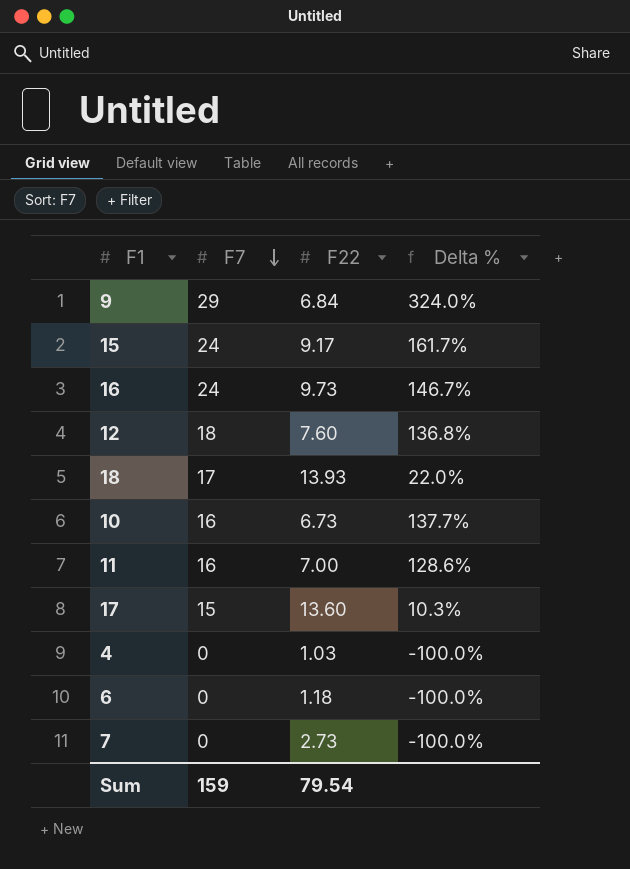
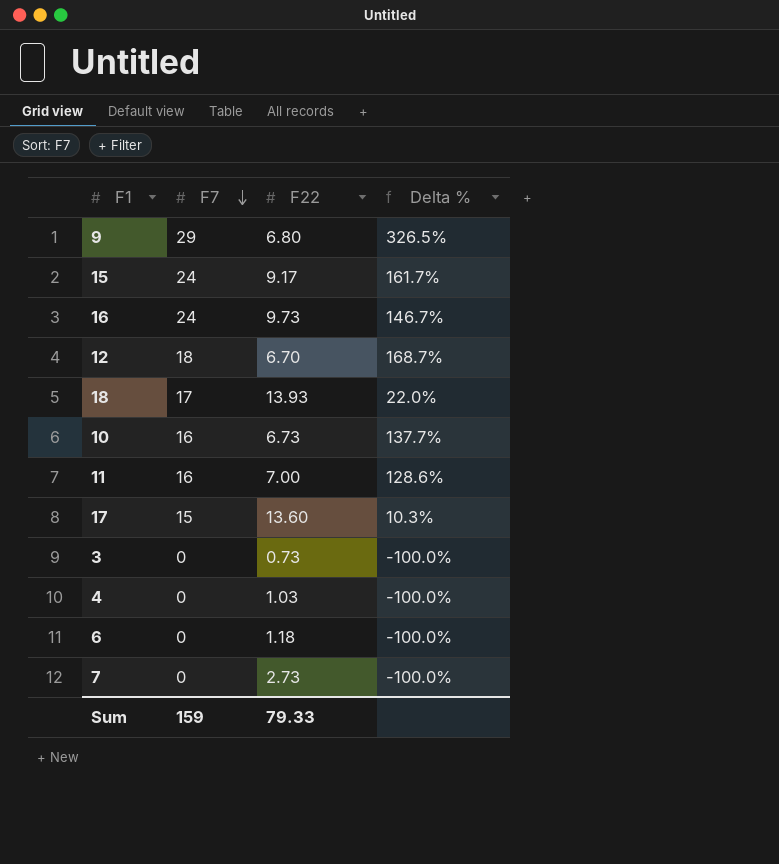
9 | F22: 6.84 -> 6.80
9 | Delta %: 324.0% -> 326.5%
12 | F22: 7.60 -> 6.70
12 | Delta %: 136.8% -> 168.7%
row 3: none -> 0 | 0.73 | -100.0%
Sum | F22: 79.54 -> 79.33

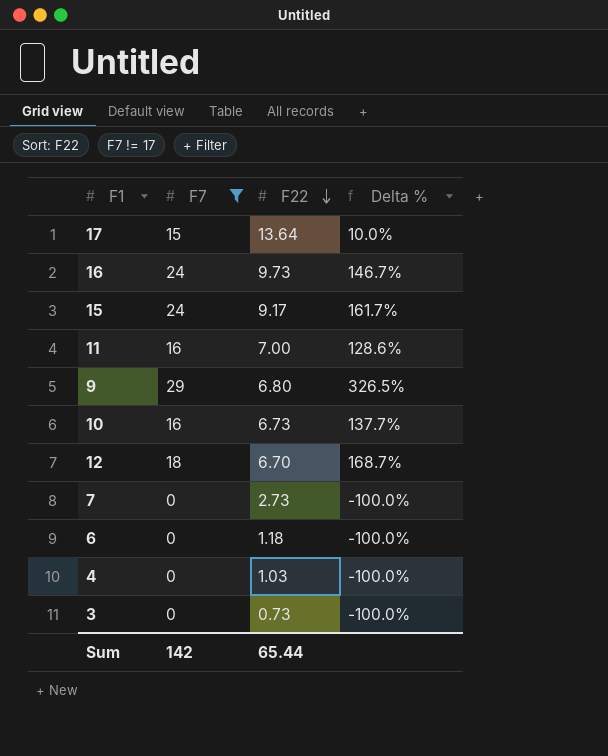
filter: none -> F7 != 17
row order: F7 descending -> F22 descending
17 | F22: 13.60 -> 13.64
17 | Delta %: 10.3% -> 10.0%
Sum | F7: 159 -> 142
Sum | F22: 79.33 -> 65.44

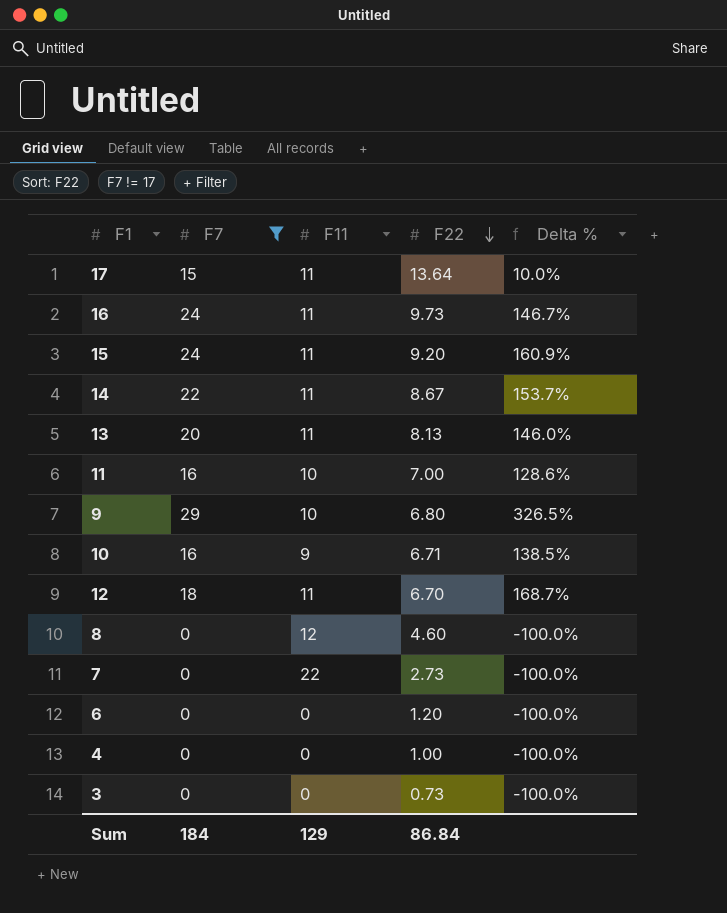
column F11 | position: none -> 3
15 | F22: 9.17 -> 9.20
15 | Delta %: 161.7% -> 160.9%
row 14: none -> 22 | 11 | 8.67 | 153.7%
row 13: none -> 20 | 11 | 8.13 | 146.0%
10 | F22: 6.73 -> 6.71
10 | Delta %: 137.7% -> 138.5%
row 8: none -> 0 | 12 | 4.60 | -100.0%
6 | F22: 1.18 -> 1.20
4 | F22: 1.03 -> 1.00
Sum | F7: 142 -> 184
Sum | F22: 65.44 -> 86.84

